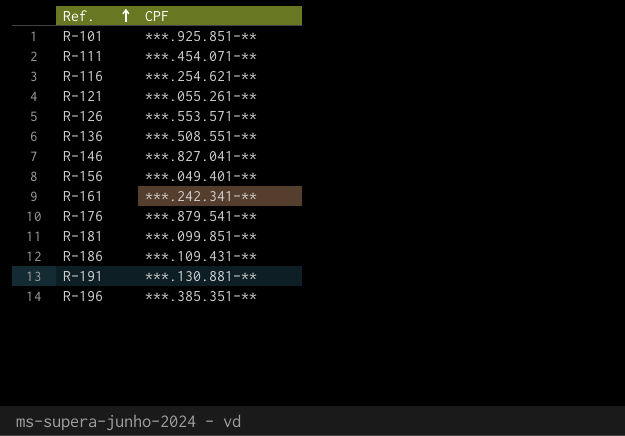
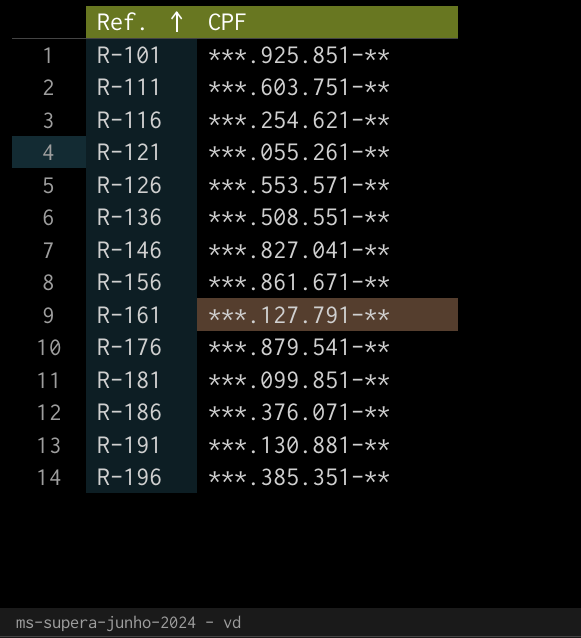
R-111 | CPF: ***.454.071-** -> ***.603.751-**
R-156 | CPF: ***.049.401-** -> ***.861.671-**
R-161 | CPF: ***.242.341-** -> ***.127.791-**
R-186 | CPF: ***.109.431-** -> ***.376.071-**

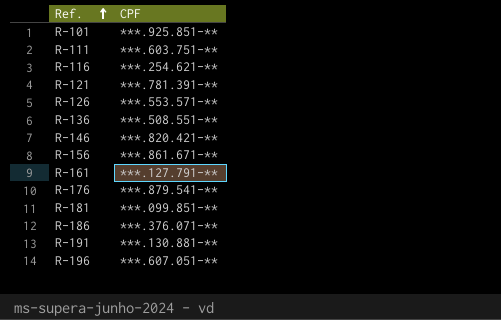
R-121 | CPF: ***.055.261-** -> ***.781.391-**
R-146 | CPF: ***.827.041-** -> ***.820.421-**
R-196 | CPF: ***.385.351-** -> ***.607.051-**

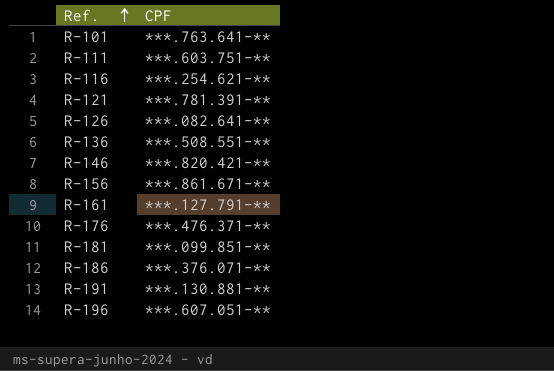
R-101 | CPF: ***.925.851-** -> ***.763.641-**
R-126 | CPF: ***.553.571-** -> ***.082.641-**
R-176 | CPF: ***.879.541-** -> ***.476.371-**

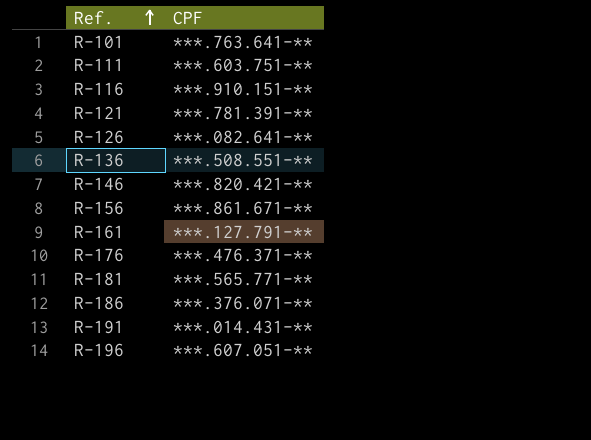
R-116 | CPF: ***.254.621-** -> ***.910.151-**
R-181 | CPF: ***.099.851-** -> ***.565.771-**
R-191 | CPF: ***.130.881-** -> ***.014.431-**

